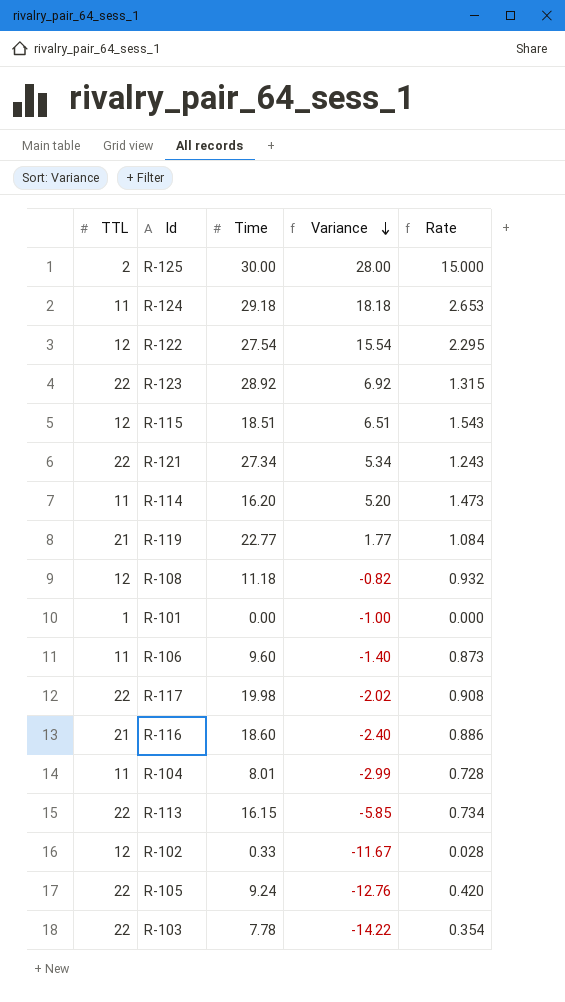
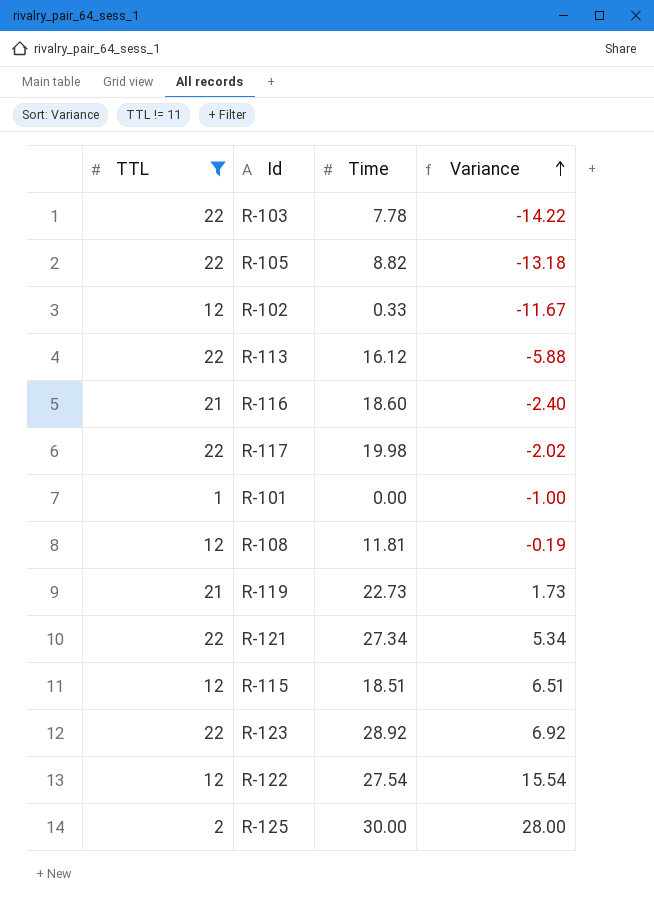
filter: none -> TTL != 11
row order: Variance descending -> Variance ascending
column Rate | formula: [Time] / [TTL] -> none
R-105 | Time: 9.24 -> 8.82
R-105 | Variance: -12.76 -> -13.18
R-113 | Time: 16.15 -> 16.12
R-113 | Variance: -5.85 -> -5.88
R-108 | Time: 11.18 -> 11.81
R-108 | Variance: -0.82 -> -0.19
R-119 | Time: 22.77 -> 22.73
R-119 | Variance: 1.77 -> 1.73

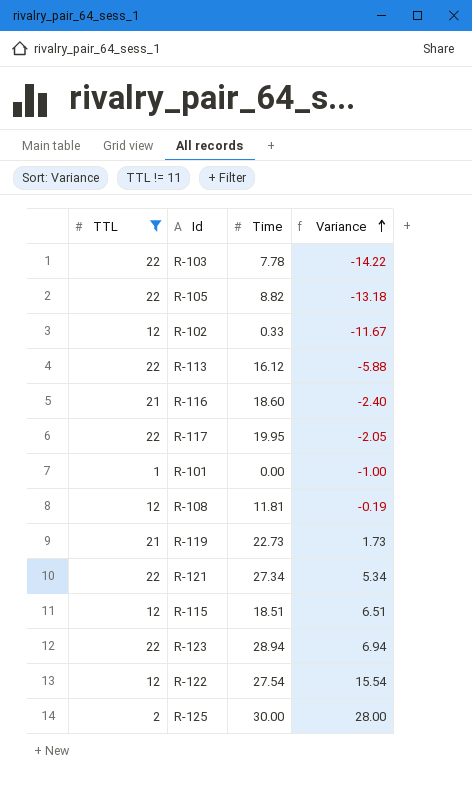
R-117 | Time: 19.98 -> 19.95
R-117 | Variance: -2.02 -> -2.05
R-123 | Time: 28.92 -> 28.94
R-123 | Variance: 6.92 -> 6.94

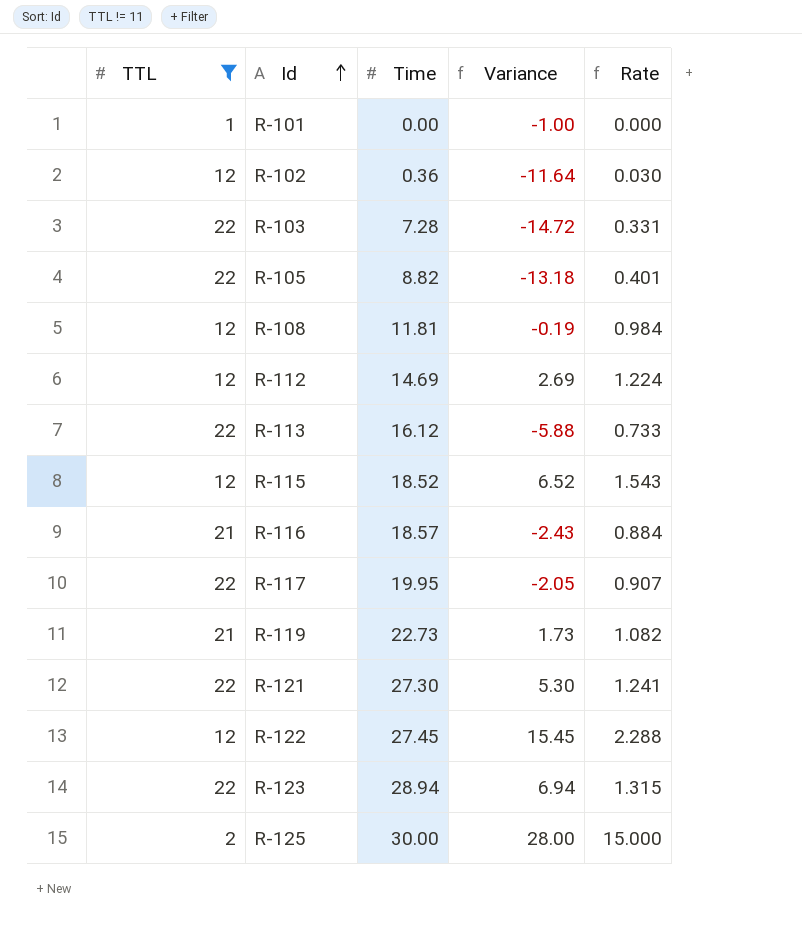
row order: Variance ascending -> Id ascending
column Rate | formula: none -> [Time] / [TTL]
R-102 | Time: 0.33 -> 0.36
R-102 | Variance: -11.67 -> -11.64
R-103 | Time: 7.78 -> 7.28
R-103 | Variance: -14.22 -> -14.72
row R-112: none -> 12 | 14.69 | 2.69 | 1.224
R-115 | Time: 18.51 -> 18.52
R-115 | Variance: 6.51 -> 6.52
R-116 | Time: 18.60 -> 18.57
R-116 | Variance: -2.40 -> -2.43
R-121 | Time: 27.34 -> 27.30
R-121 | Variance: 5.34 -> 5.30
R-122 | Time: 27.54 -> 27.45
R-122 | Variance: 15.54 -> 15.45

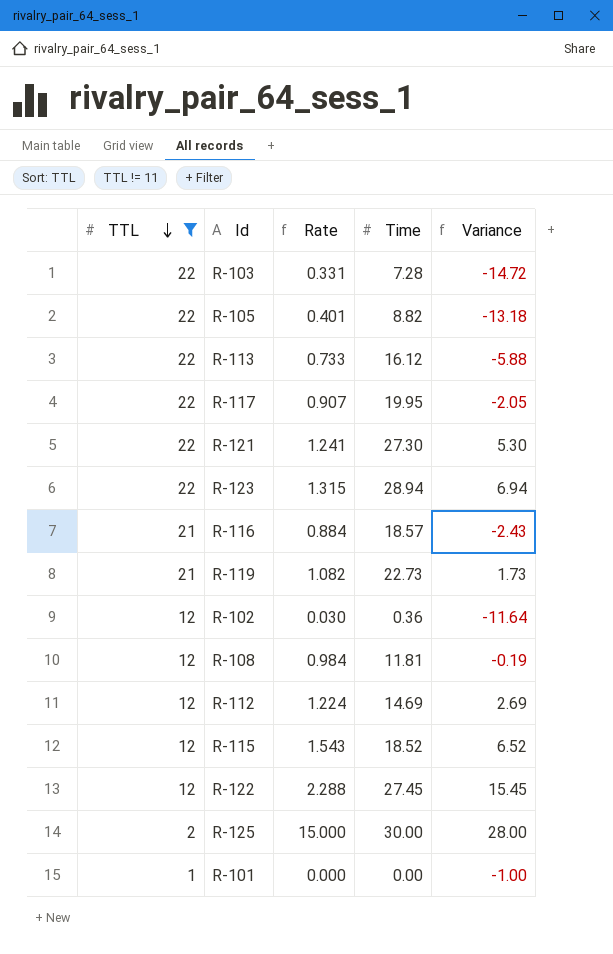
row order: Id ascending -> TTL descending
column Rate | position: 5 -> 3

